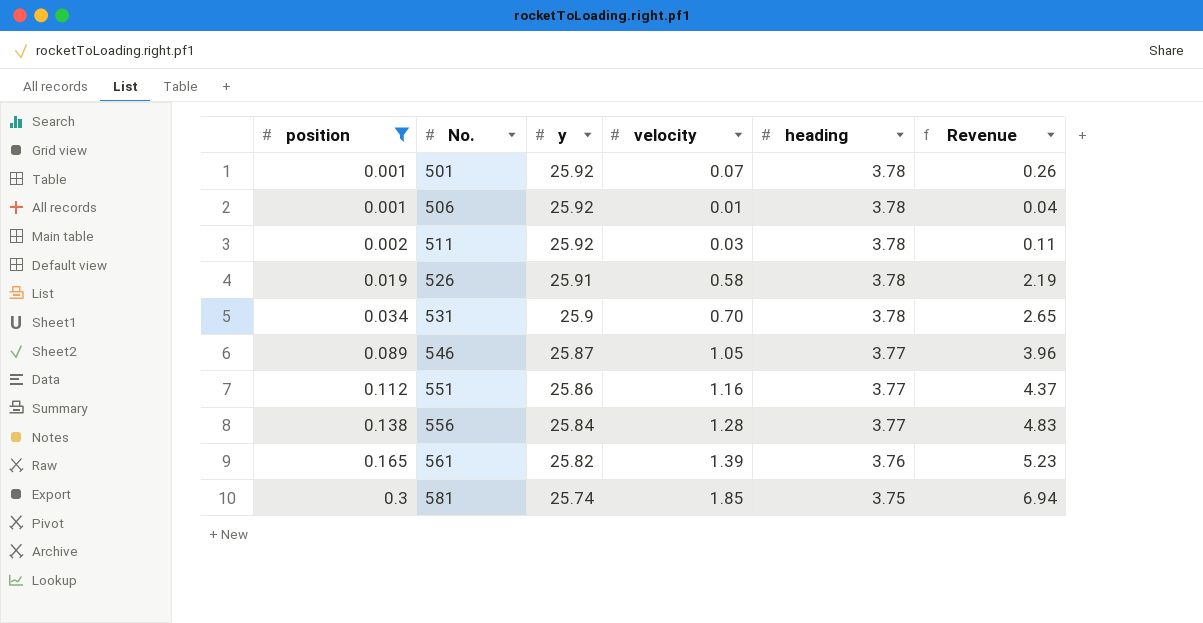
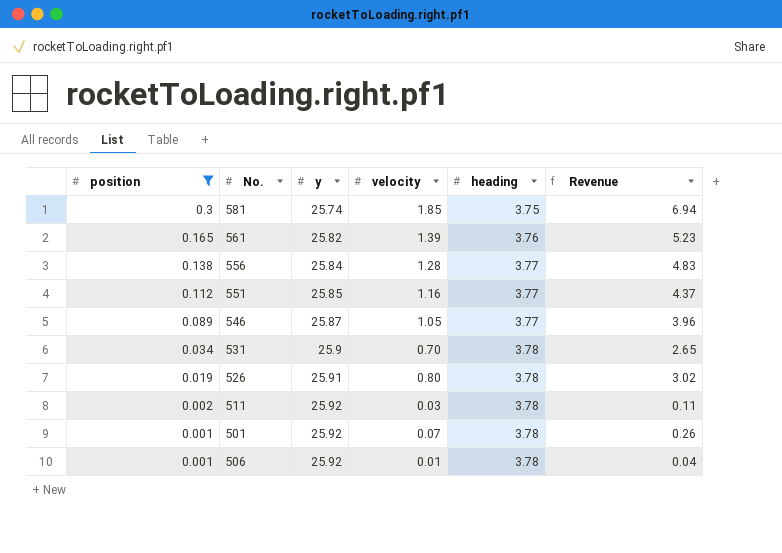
row order: position ascending -> position descending
551 | y: 25.86 -> 25.85
526 | velocity: 0.58 -> 0.80
526 | Revenue: 2.19 -> 3.02

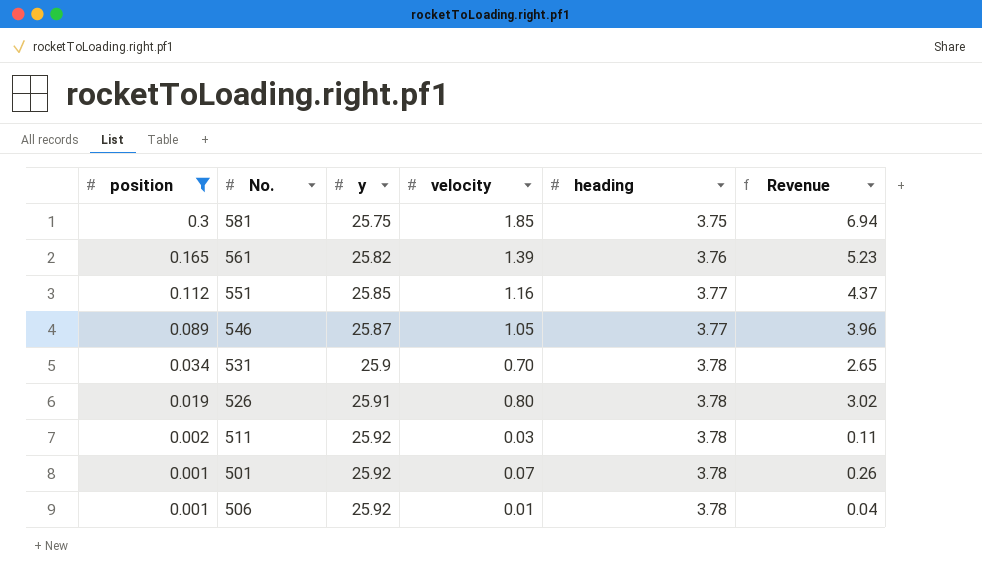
row 556: 0.138 | 25.84 | 1.28 | 3.77 | 4.83 -> none
581 | y: 25.74 -> 25.75

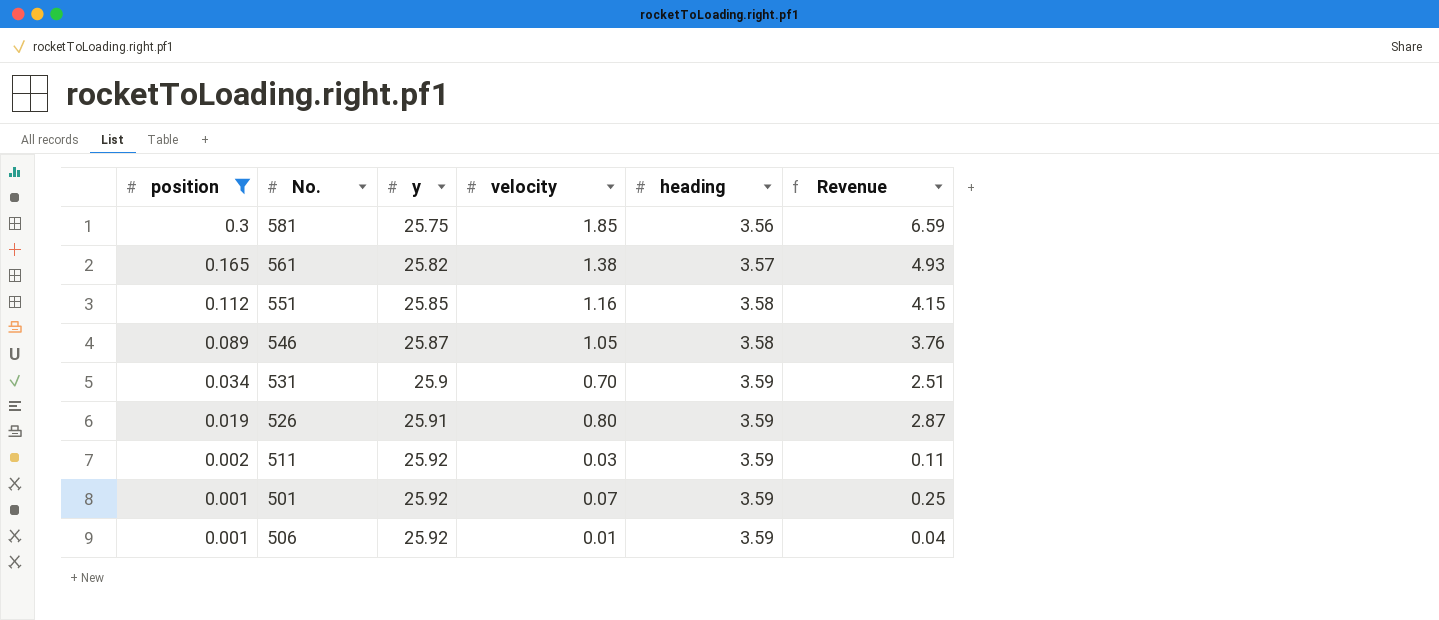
581 | heading: 3.75 -> 3.56
581 | Revenue: 6.94 -> 6.59
561 | velocity: 1.39 -> 1.38
561 | heading: 3.76 -> 3.57
561 | Revenue: 5.23 -> 4.93
551 | heading: 3.77 -> 3.58
551 | Revenue: 4.37 -> 4.15
546 | heading: 3.77 -> 3.58
546 | Revenue: 3.96 -> 3.76
531 | heading: 3.78 -> 3.59
531 | Revenue: 2.65 -> 2.51
526 | heading: 3.78 -> 3.59
526 | Revenue: 3.02 -> 2.87
511 | heading: 3.78 -> 3.59
501 | heading: 3.78 -> 3.59
501 | Revenue: 0.26 -> 0.25
506 | heading: 3.78 -> 3.59

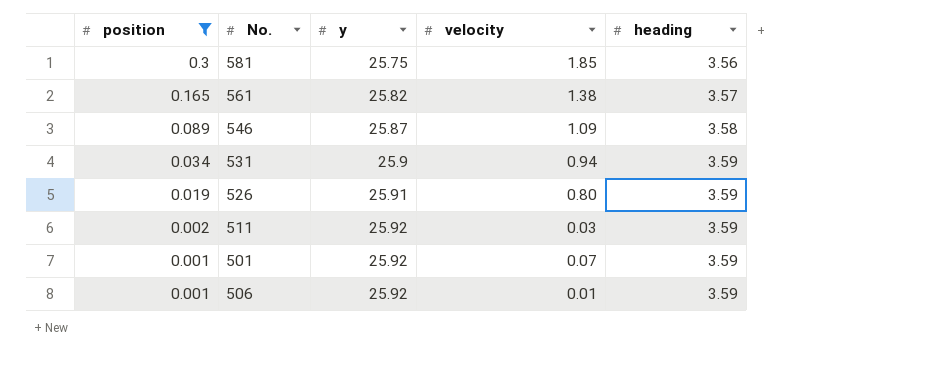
column Revenue | formula: [velocity] * [heading] -> none
row 551: 0.112 | 25.85 | 1.16 | 3.58 | 4.15 -> none
546 | velocity: 1.05 -> 1.09
531 | velocity: 0.70 -> 0.94

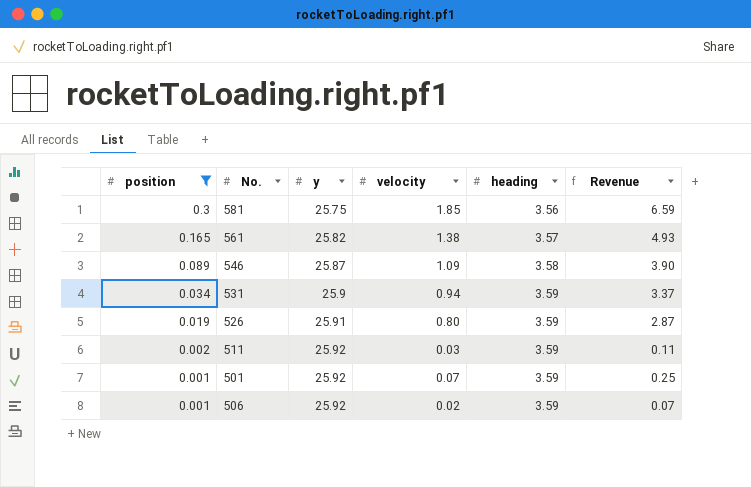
column Revenue | formula: none -> [velocity] * [heading]
506 | velocity: 0.01 -> 0.02

